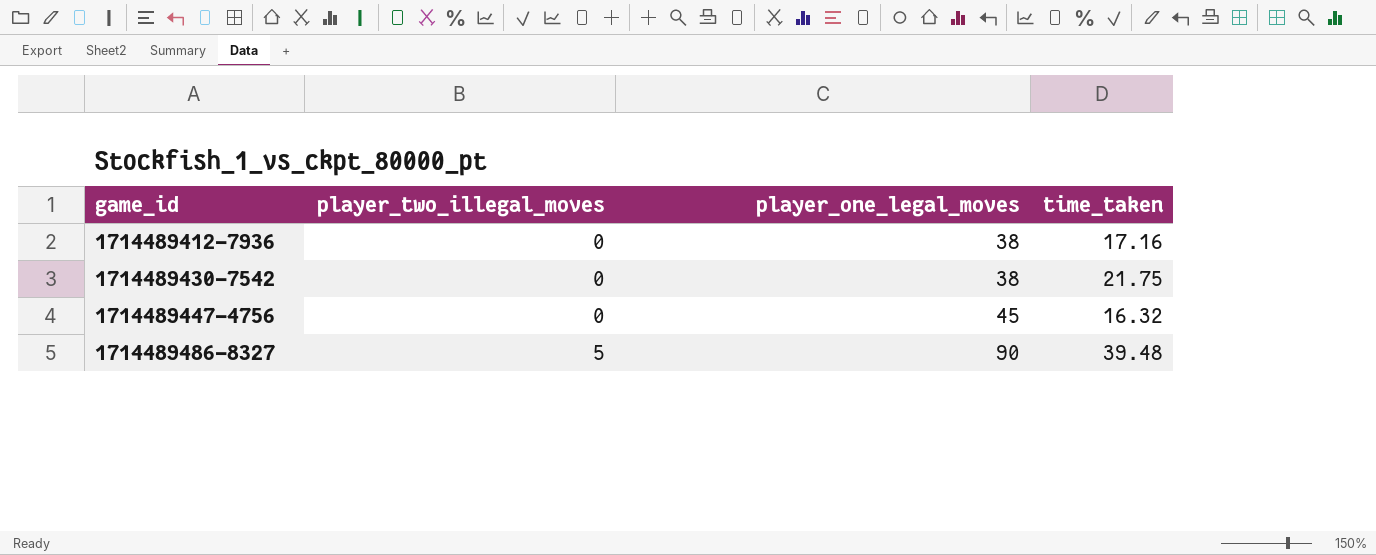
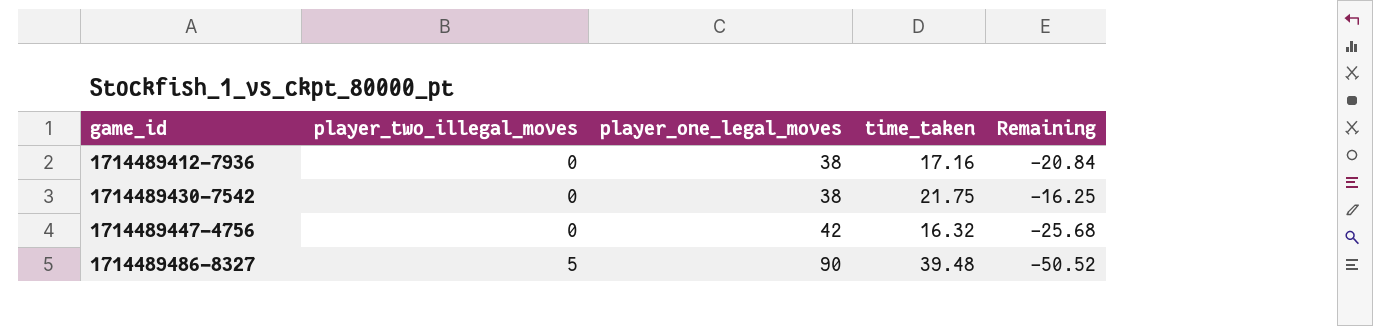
column Remaining | formula: none -> [time_taken] - [player_one_legal_moves]
1714489447-4756 | player_one_legal_moves: 45 -> 42

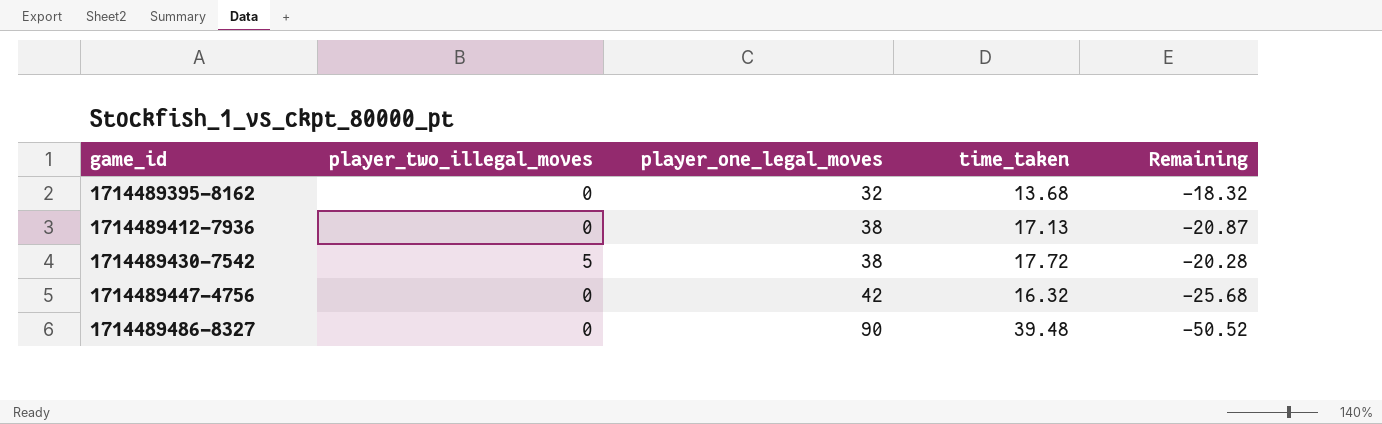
row 1714489395-8162: none -> 0 | 32 | 13.68 | -18.32
1714489412-7936 | time_taken: 17.16 -> 17.13
1714489412-7936 | Remaining: -20.84 -> -20.87
1714489430-7542 | player_two_illegal_moves: 0 -> 5
1714489430-7542 | time_taken: 21.75 -> 17.72
1714489430-7542 | Remaining: -16.25 -> -20.28
1714489486-8327 | player_two_illegal_moves: 5 -> 0

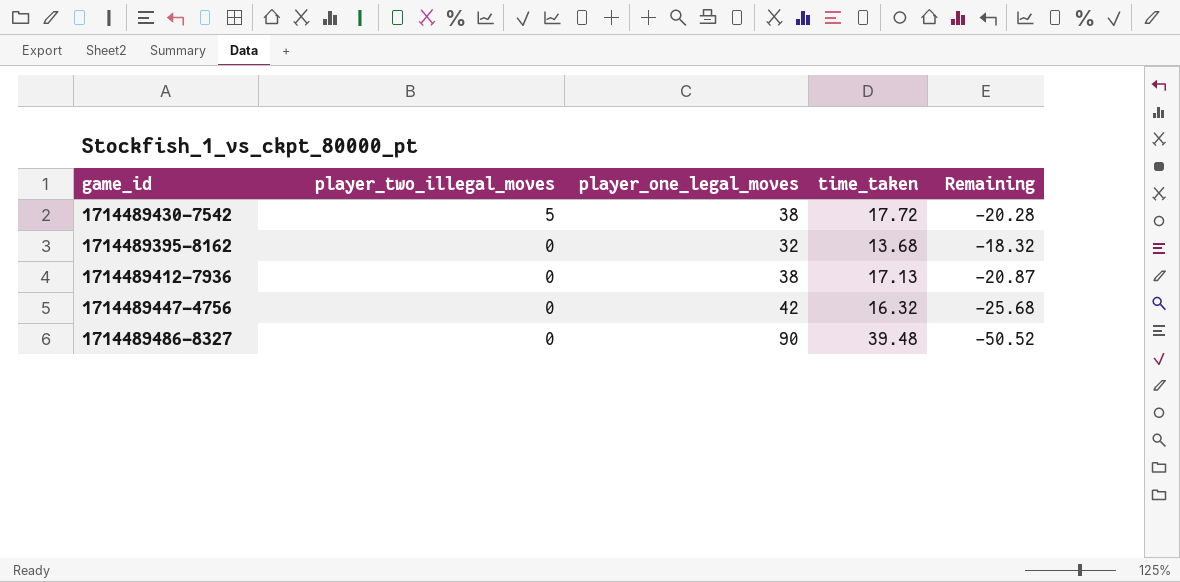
row order: game_id ascending -> player_two_illegal_moves descending

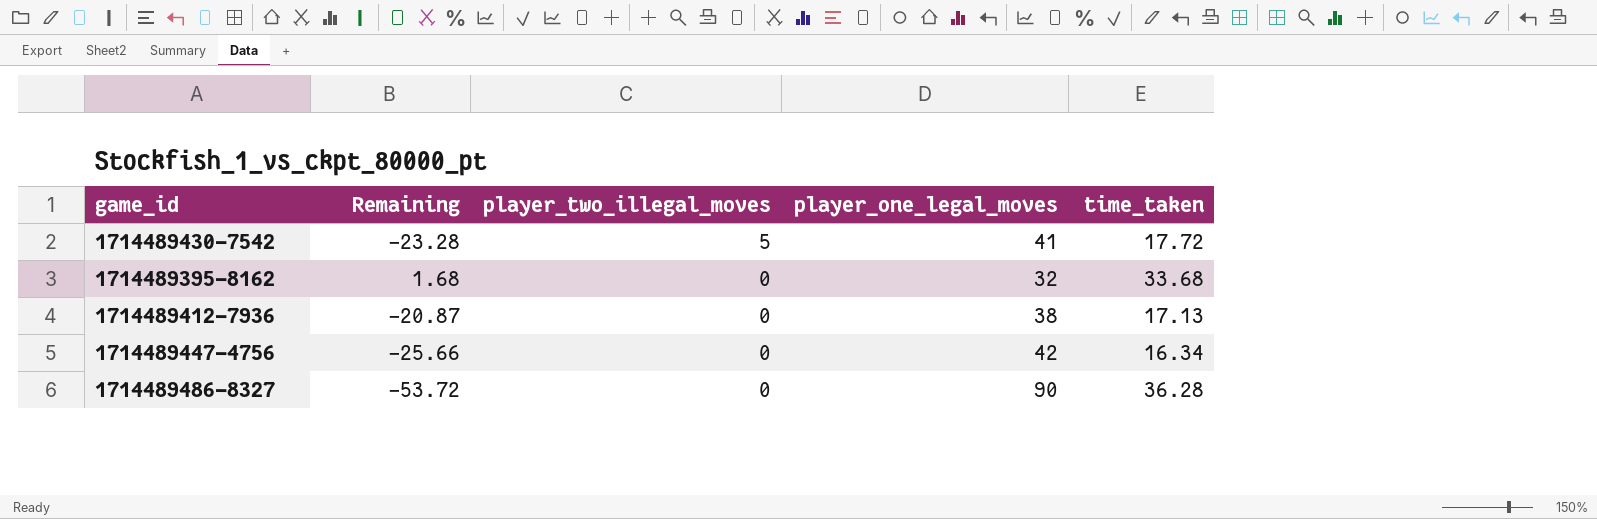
column Remaining | position: 5 -> 2
1714489430-7542 | Remaining: -20.28 -> -23.28
1714489430-7542 | player_one_legal_moves: 38 -> 41
1714489395-8162 | Remaining: -18.32 -> 1.68
1714489395-8162 | time_taken: 13.68 -> 33.68
1714489447-4756 | Remaining: -25.68 -> -25.66
1714489447-4756 | time_taken: 16.32 -> 16.34
1714489486-8327 | Remaining: -50.52 -> -53.72
1714489486-8327 | time_taken: 39.48 -> 36.28

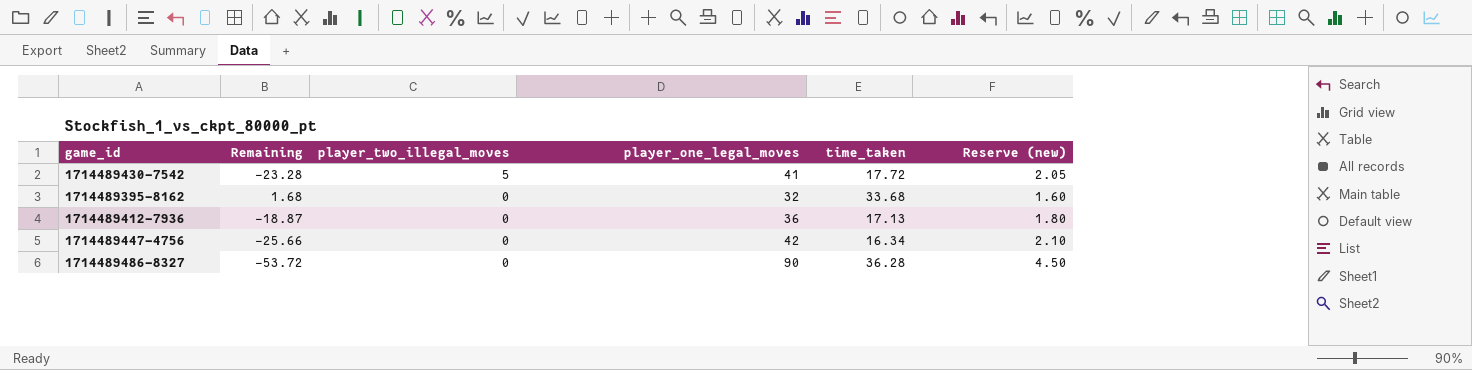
column Reserve (new) | formula: none -> [player_one_legal_moves] * 0.05
1714489412-7936 | Remaining: -20.87 -> -18.87
1714489412-7936 | player_one_legal_moves: 38 -> 36

